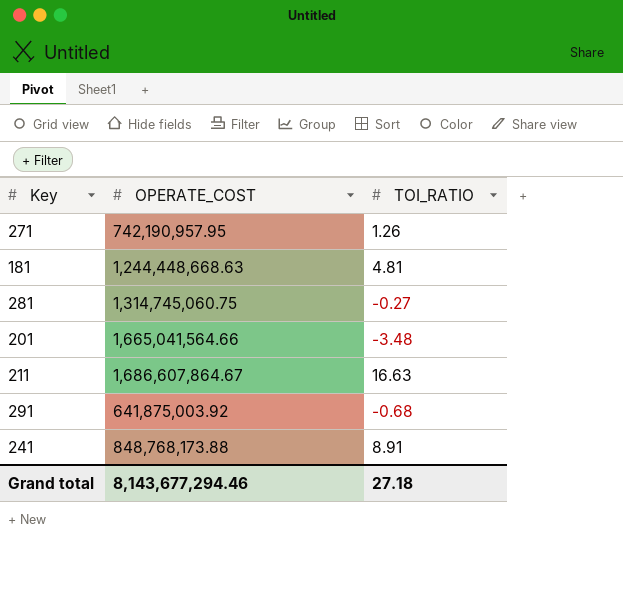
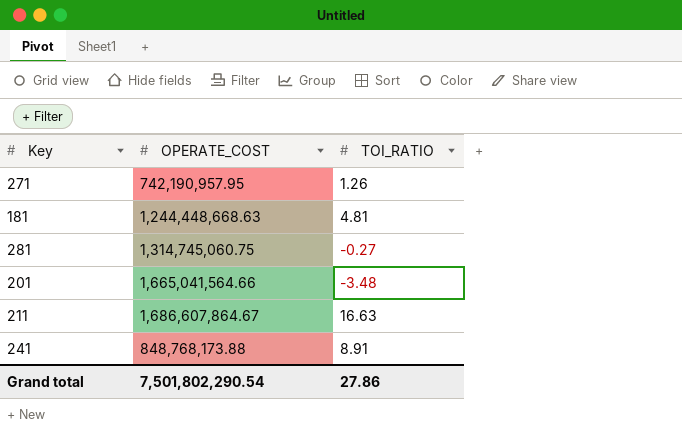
row 291: 641,875,003.92 | -0.68 -> none
Grand total | OPERATE_COST: 8,143,677,294.46 -> 7,501,802,290.54
Grand total | TOI_RATIO: 27.18 -> 27.86

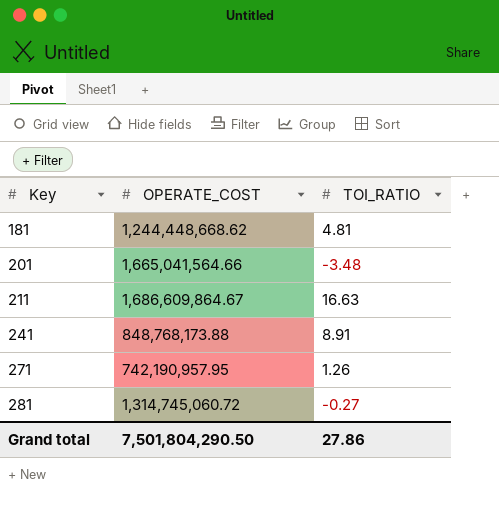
row order: none -> Key ascending
181 | OPERATE_COST: 1,244,448,668.63 -> 1,244,448,668.62
211 | OPERATE_COST: 1,686,607,864.67 -> 1,686,609,864.67
281 | OPERATE_COST: 1,314,745,060.75 -> 1,314,745,060.72
Grand total | OPERATE_COST: 7,501,802,290.54 -> 7,501,804,290.50

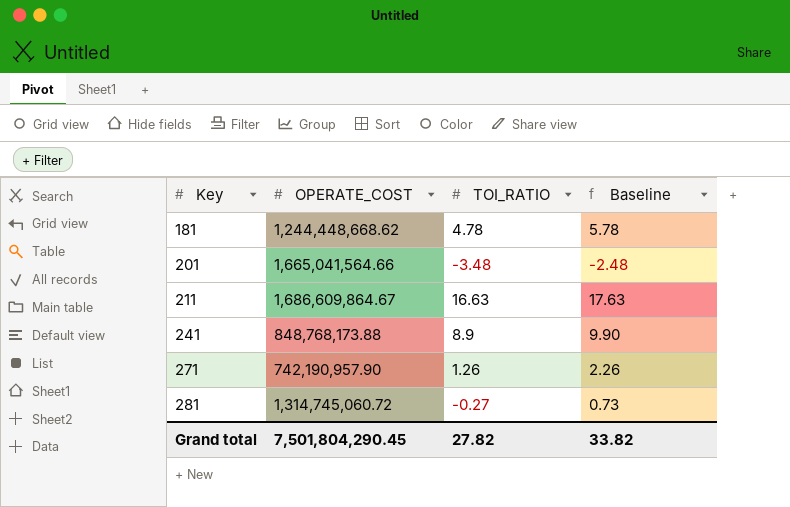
column Baseline | formula: none -> [TOI_RATIO] + 1
181 | TOI_RATIO: 4.81 -> 4.78
241 | TOI_RATIO: 8.91 -> 8.9
271 | OPERATE_COST: 742,190,957.95 -> 742,190,957.90
Grand total | OPERATE_COST: 7,501,804,290.50 -> 7,501,804,290.45
Grand total | TOI_RATIO: 27.86 -> 27.82

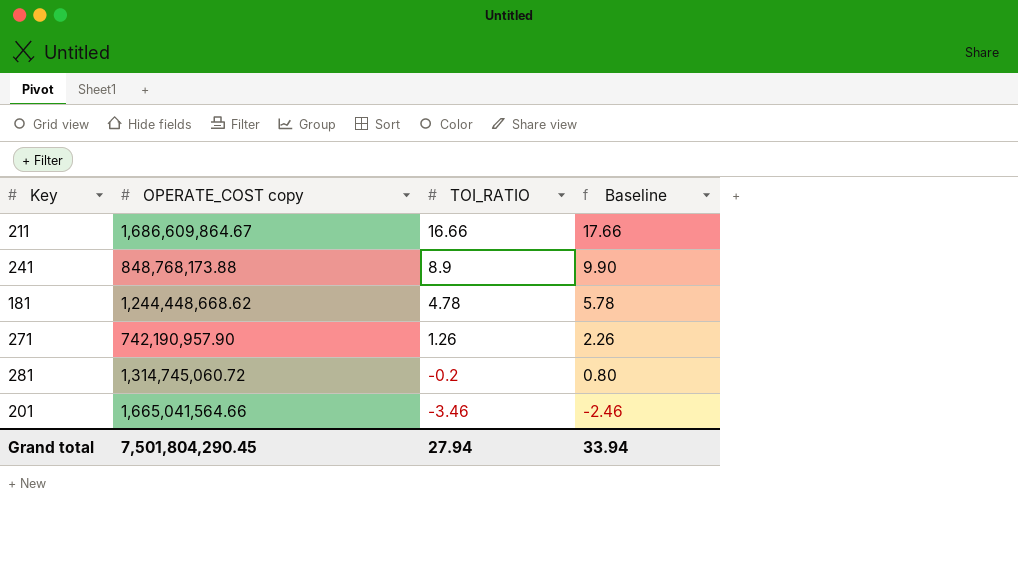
row order: Key ascending -> TOI_RATIO descending
column name: OPERATE_COST -> OPERATE_COST copy
211 | TOI_RATIO: 16.63 -> 16.66
211 | Baseline: 17.63 -> 17.66
281 | TOI_RATIO: -0.27 -> -0.2
281 | Baseline: 0.73 -> 0.80
201 | TOI_RATIO: -3.48 -> -3.46
201 | Baseline: -2.48 -> -2.46
Grand total | TOI_RATIO: 27.82 -> 27.94
Grand total | Baseline: 33.82 -> 33.94

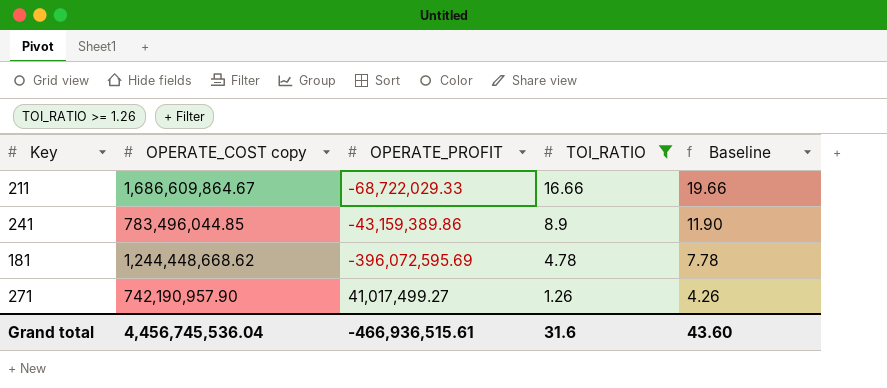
filter: none -> TOI_RATIO >= 1.26
column OPERATE_PROFIT | position: none -> 3
column Baseline | formula: [TOI_RATIO] + 1 -> [TOI_RATIO] + 3
241 | OPERATE_COST copy: 848,768,173.88 -> 783,496,044.85
Grand total | OPERATE_COST copy: 7,501,804,290.45 -> 4,456,745,536.04
Grand total | TOI_RATIO: 27.94 -> 31.6
Grand total | Baseline: 33.94 -> 43.60

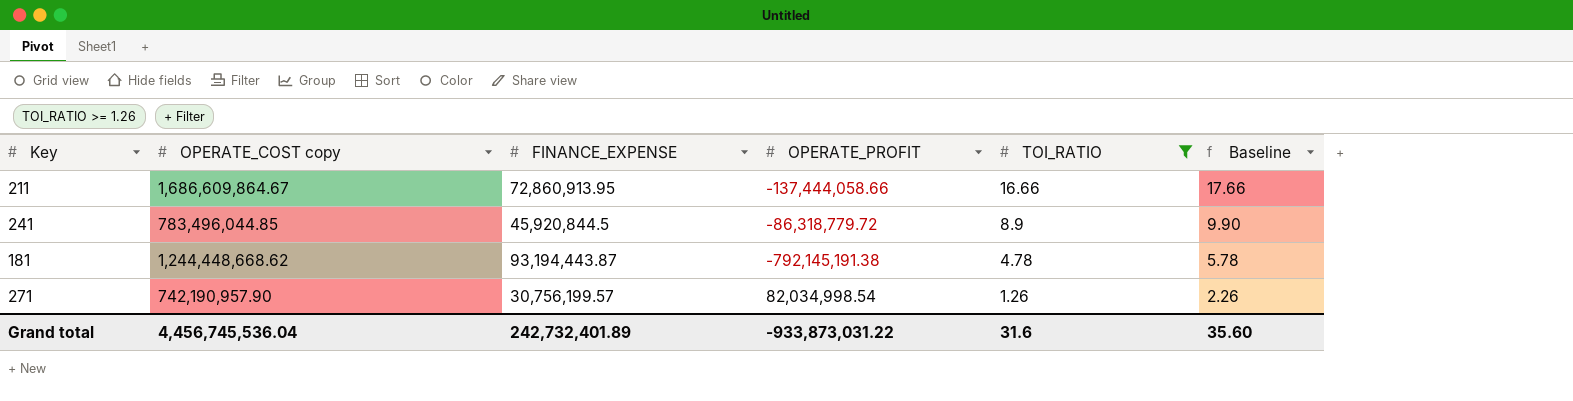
column FINANCE_EXPENSE | position: none -> 3
column Baseline | formula: [TOI_RATIO] + 3 -> [TOI_RATIO] + 1
211 | OPERATE_PROFIT: -68,722,029.33 -> -137,444,058.66
241 | OPERATE_PROFIT: -43,159,389.86 -> -86,318,779.72
181 | OPERATE_PROFIT: -396,072,595.69 -> -792,145,191.38
271 | OPERATE_PROFIT: 41,017,499.27 -> 82,034,998.54
Grand total | OPERATE_PROFIT: -466,936,515.61 -> -933,873,031.22
Grand total | Baseline: 43.60 -> 35.60

